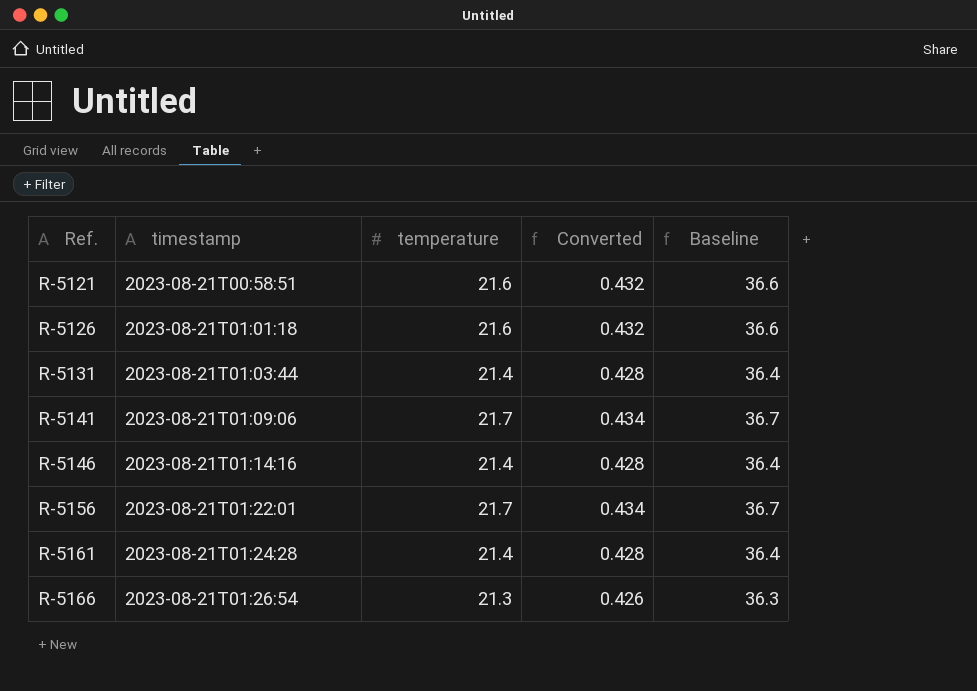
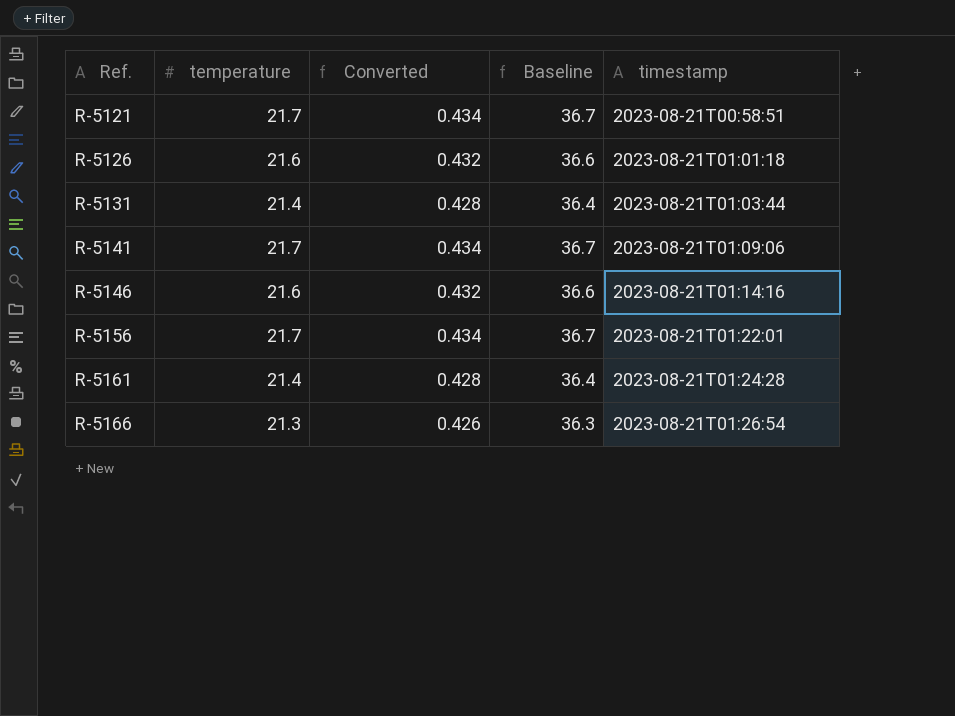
column timestamp | position: 2 -> 5
R-5121 | temperature: 21.6 -> 21.7
R-5121 | Converted: 0.432 -> 0.434
R-5121 | Baseline: 36.6 -> 36.7
R-5146 | temperature: 21.4 -> 21.6
R-5146 | Converted: 0.428 -> 0.432
R-5146 | Baseline: 36.4 -> 36.6

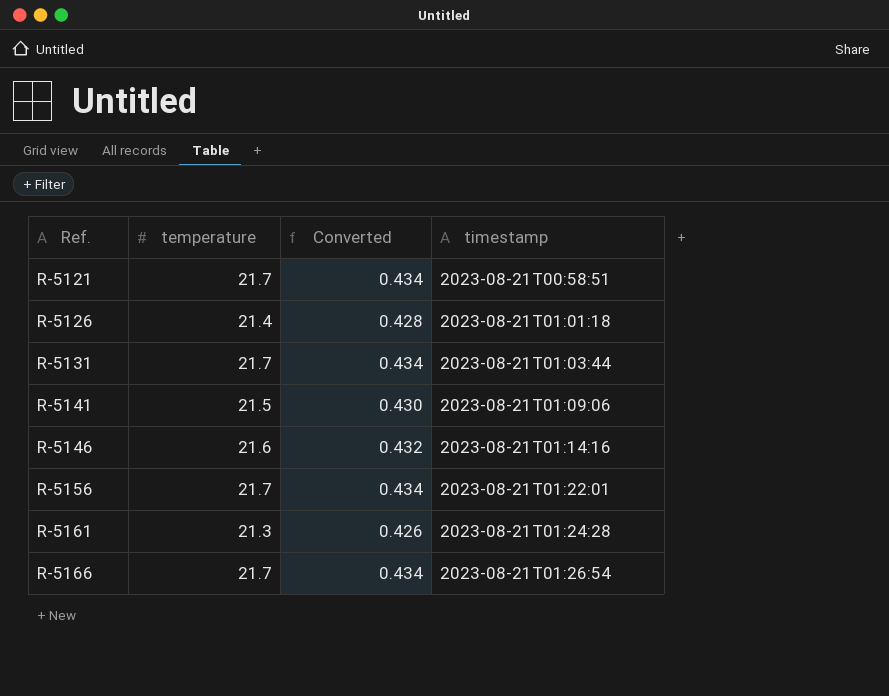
column Baseline | formula: [temperature] + 15 -> none
R-5126 | temperature: 21.6 -> 21.4
R-5126 | Converted: 0.432 -> 0.428
R-5131 | temperature: 21.4 -> 21.7
R-5131 | Converted: 0.428 -> 0.434
R-5141 | temperature: 21.7 -> 21.5
R-5141 | Converted: 0.434 -> 0.430
R-5161 | temperature: 21.4 -> 21.3
R-5161 | Converted: 0.428 -> 0.426
R-5166 | temperature: 21.3 -> 21.7
R-5166 | Converted: 0.426 -> 0.434

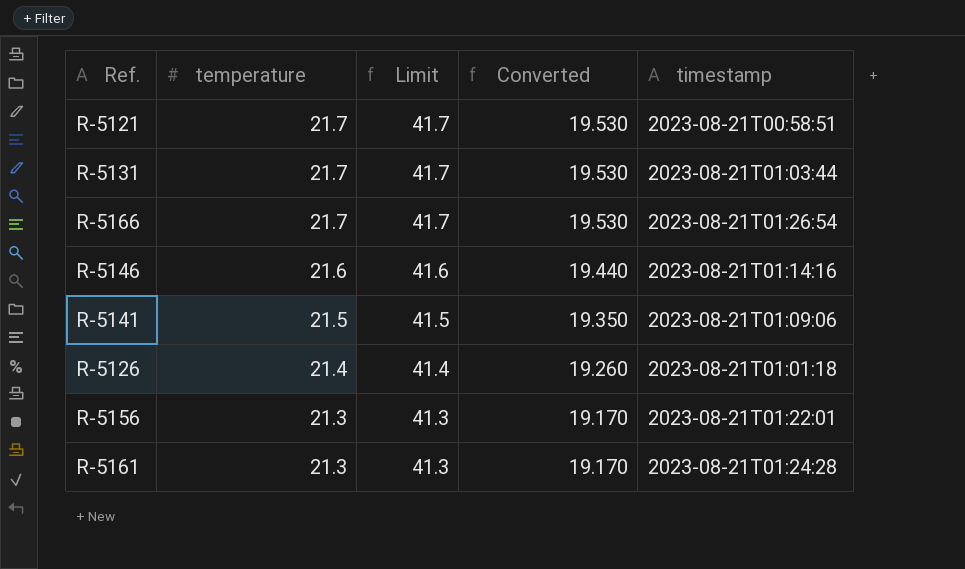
row order: Ref. ascending -> temperature descending
column Limit | formula: none -> [temperature] + 20
column Converted | formula: [temperature] * 0.02 -> [temperature] * 0.9
R-5156 | temperature: 21.7 -> 21.3

